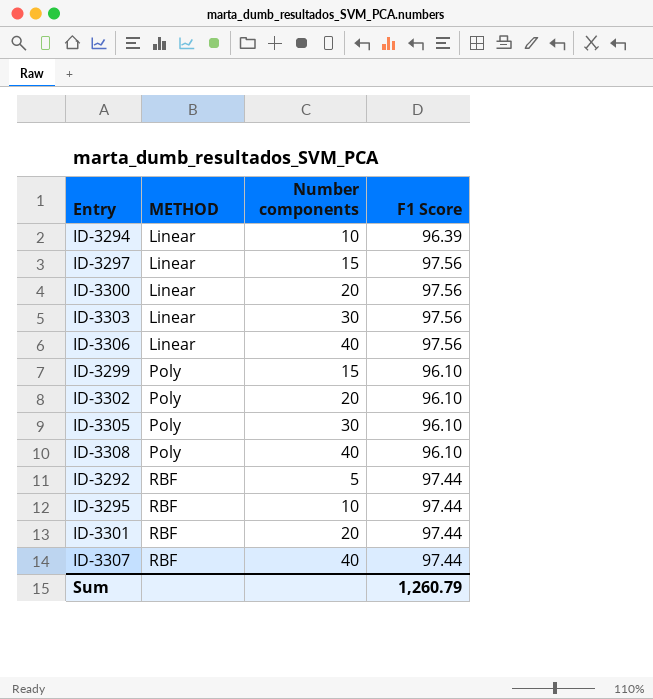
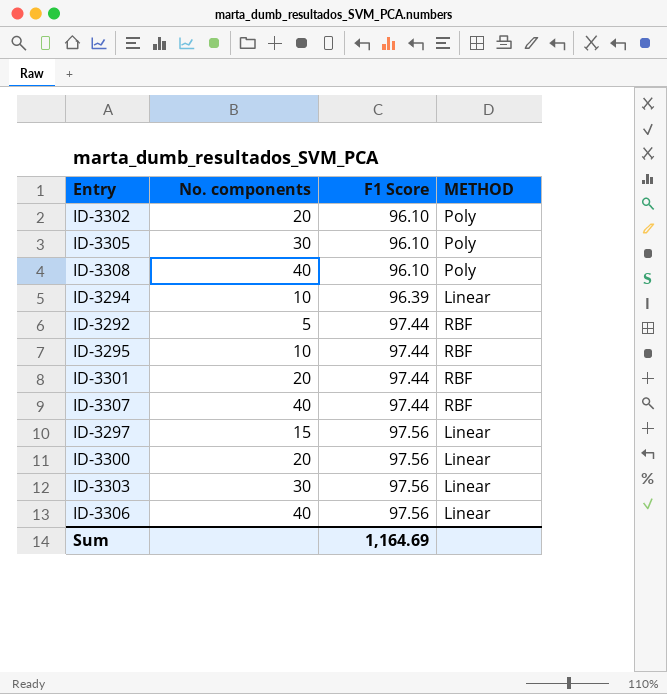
row order: METHOD ascending -> F1 Score ascending
column name: Number components -> No. components
column METHOD | position: 2 -> 4
row ID-3299: Poly | 15 | 96.10 -> none
Sum | F1 Score: 1,260.79 -> 1,164.69

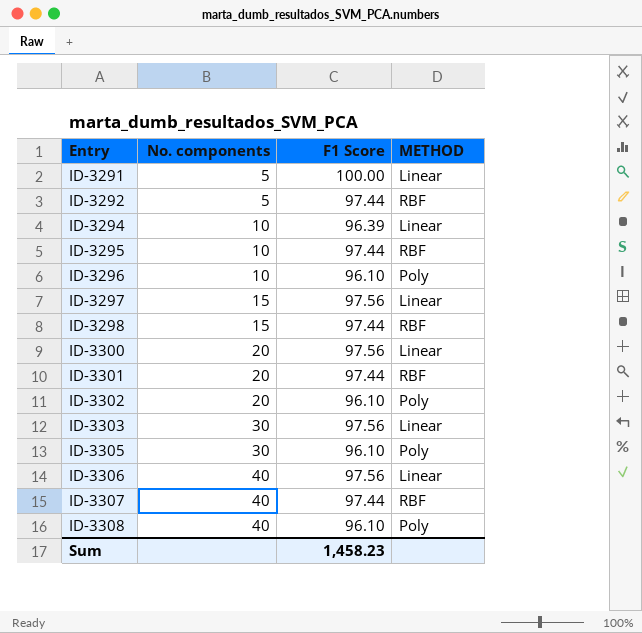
row order: F1 Score ascending -> Entry ascending
row ID-3291: none -> 5 | 100.00 | Linear
row ID-3296: none -> 10 | 96.10 | Poly
row ID-3298: none -> 15 | 97.44 | RBF
Sum | F1 Score: 1,164.69 -> 1,458.23

